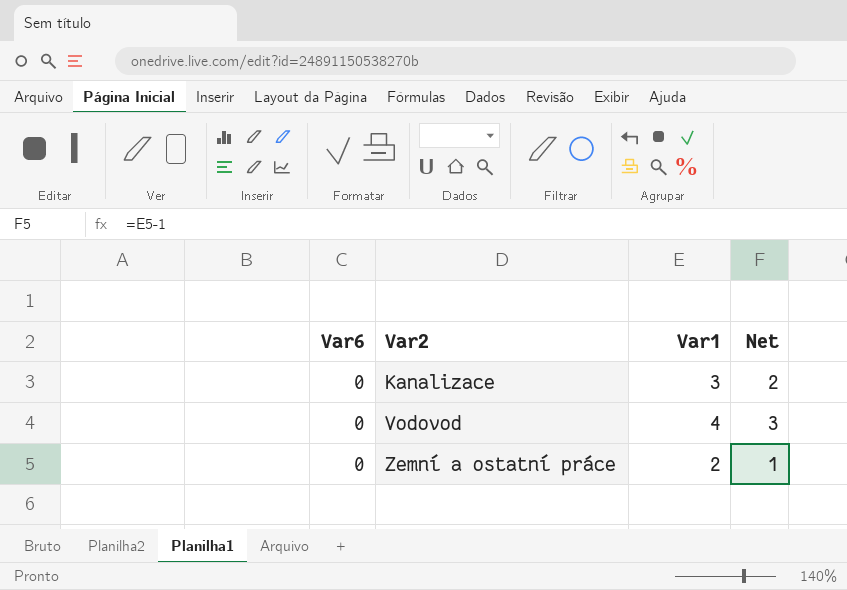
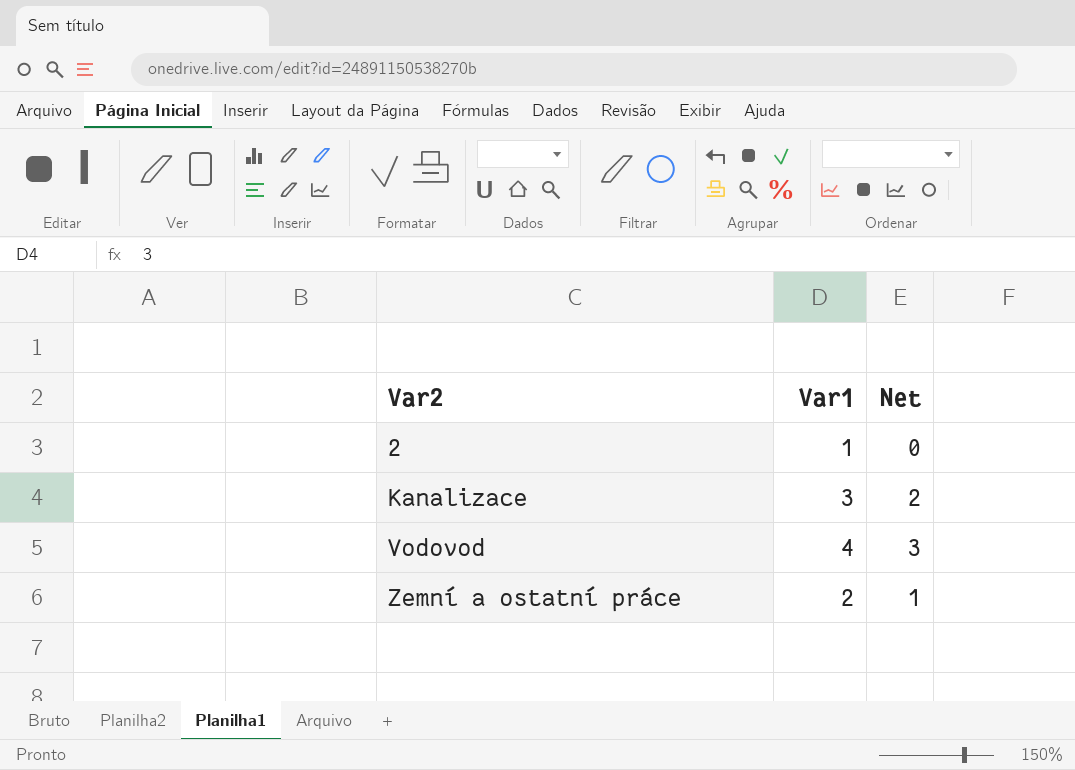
column Var6 | position: 1 -> none
row 2: none -> 1 | 0

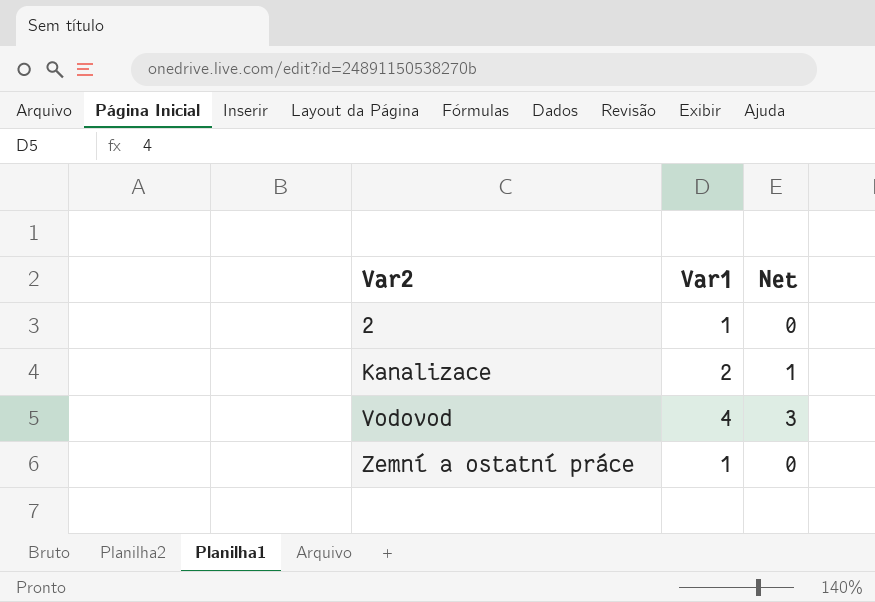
Kanalizace | Var1: 3 -> 2
Kanalizace | Net: 2 -> 1
Zemní a ostatní práce | Var1: 2 -> 1
Zemní a ostatní práce | Net: 1 -> 0

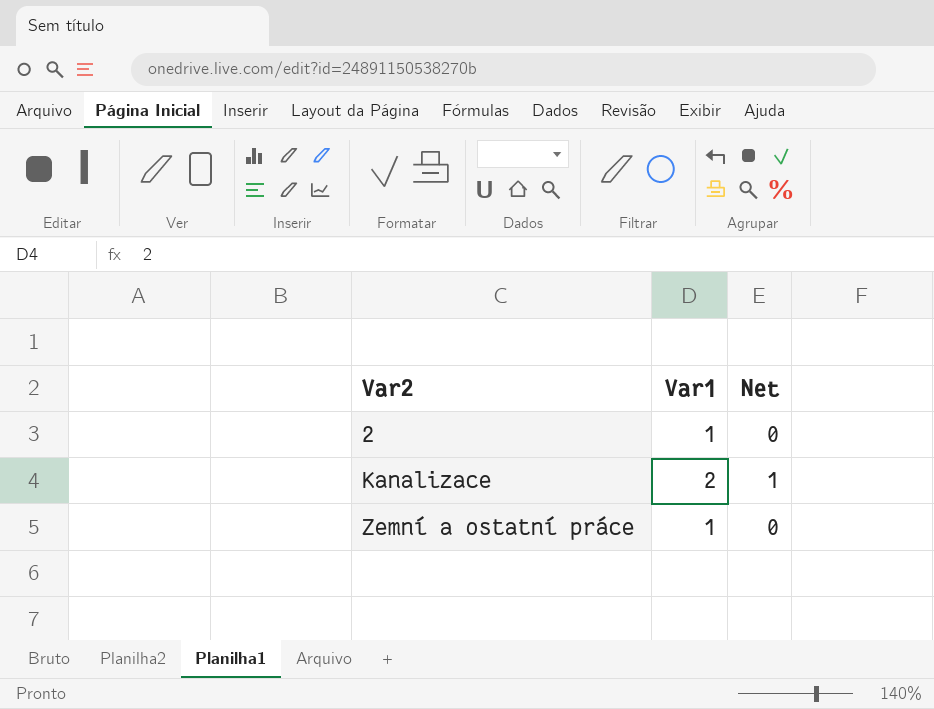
row Vodovod: 4 | 3 -> none

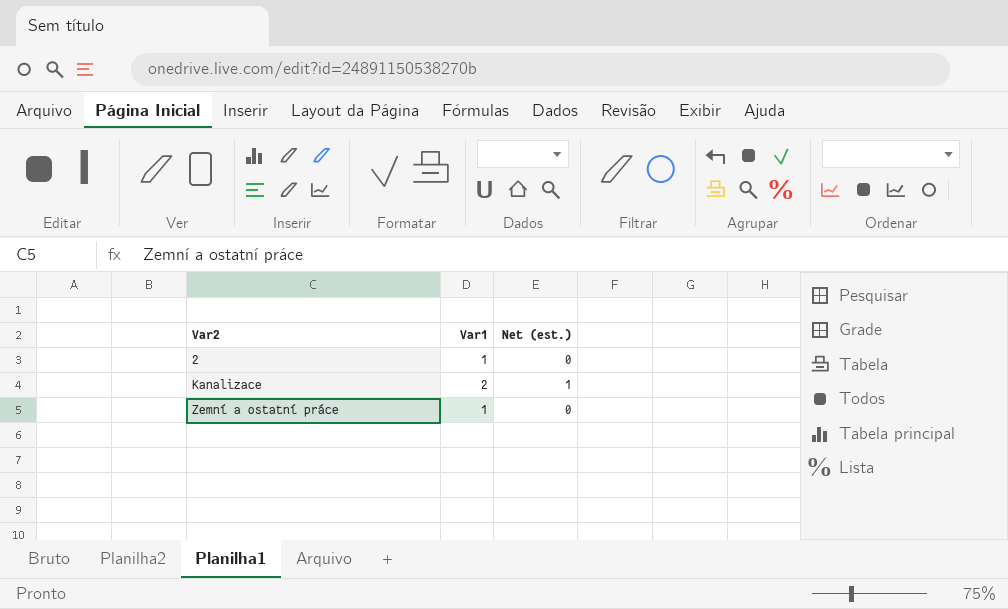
column name: Net -> Net (est.)

